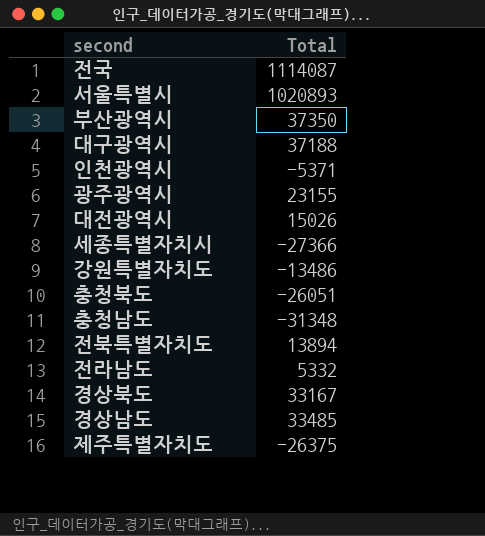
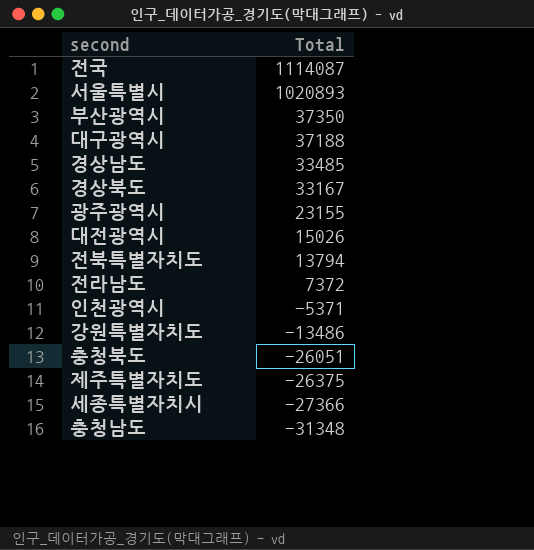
row order: none -> Total descending
전북특별자치도 | Total: 13894 -> 13794
전라남도 | Total: 5332 -> 7372

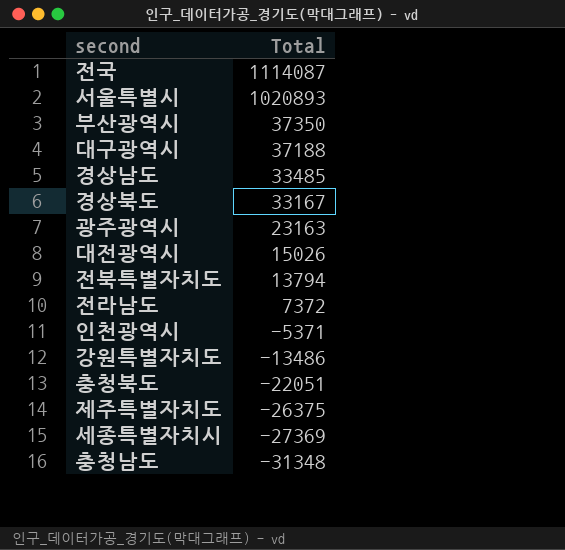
광주광역시 | Total: 23155 -> 23163
충청북도 | Total: -26051 -> -22051
세종특별자치시 | Total: -27366 -> -27369

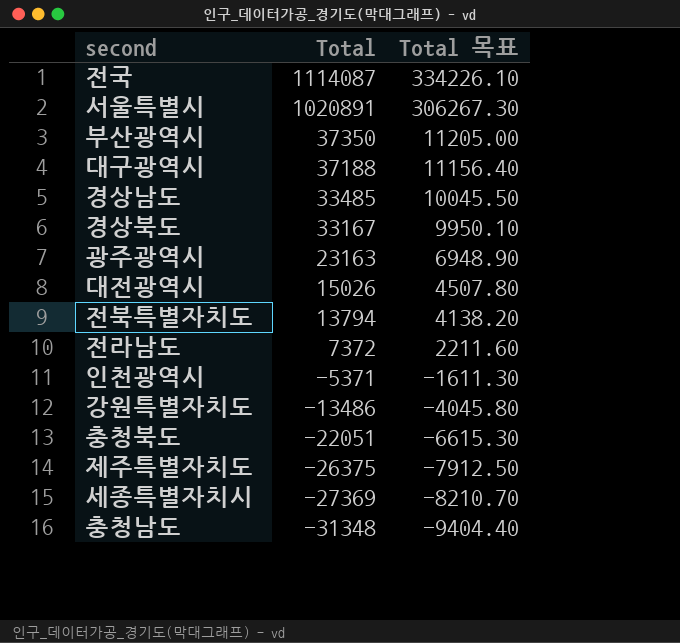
column Total 목표 | formula: none -> [Total] * 0.3
서울특별시 | Total: 1020893 -> 1020891

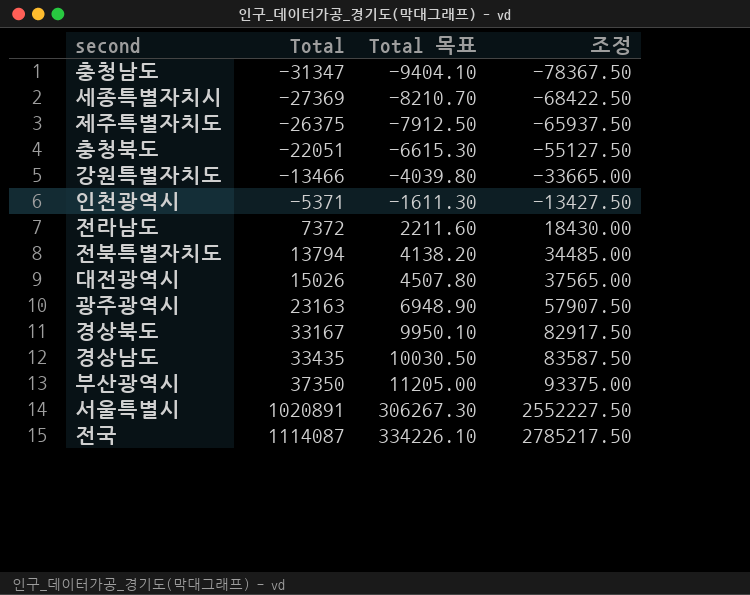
row order: Total descending -> Total ascending
column 조정 | formula: none -> [Total] * 2.5
row 대구광역시: 37188 | 11156.40 -> none
충청남도 | Total: -31348 -> -31347
충청남도 | Total 목표: -9404.40 -> -9404.10
강원특별자치도 | Total: -13486 -> -13466
강원특별자치도 | Total 목표: -4045.80 -> -4039.80
경상남도 | Total: 33485 -> 33435
경상남도 | Total 목표: 10045.50 -> 10030.50

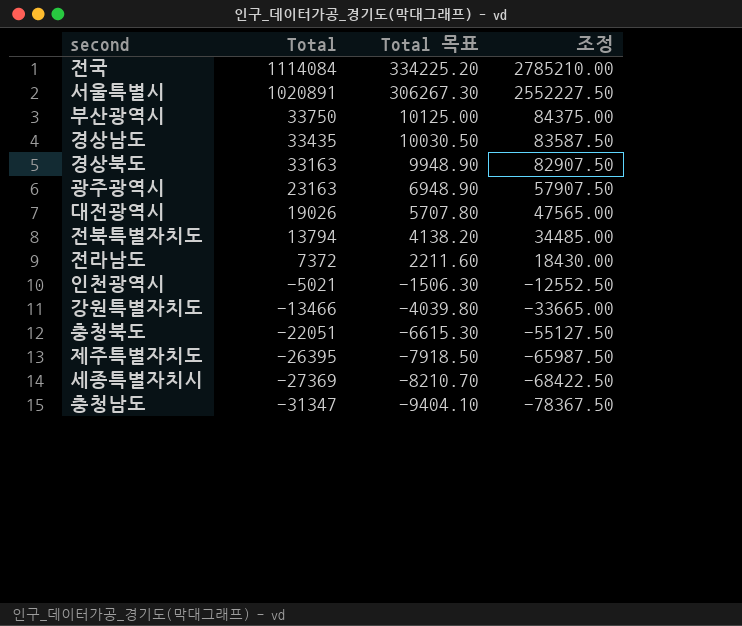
row order: Total ascending -> Total descending
전국 | Total: 1114087 -> 1114084
전국 | Total 목표: 334226.10 -> 334225.20
전국 | 조정: 2785217.50 -> 2785210.00
부산광역시 | Total: 37350 -> 33750
부산광역시 | Total 목표: 11205.00 -> 10125.00
부산광역시 | 조정: 93375.00 -> 84375.00
경상북도 | Total: 33167 -> 33163
경상북도 | Total 목표: 9950.10 -> 9948.90
경상북도 | 조정: 82917.50 -> 82907.50
대전광역시 | Total: 15026 -> 19026
대전광역시 | Total 목표: 4507.80 -> 5707.80
대전광역시 | 조정: 37565.00 -> 47565.00
인천광역시 | Total: -5371 -> -5021
인천광역시 | Total 목표: -1611.30 -> -1506.30
인천광역시 | 조정: -13427.50 -> -12552.50
제주특별자치도 | Total: -26375 -> -26395
제주특별자치도 | Total 목표: -7912.50 -> -7918.50
제주특별자치도 | 조정: -65937.50 -> -65987.50

